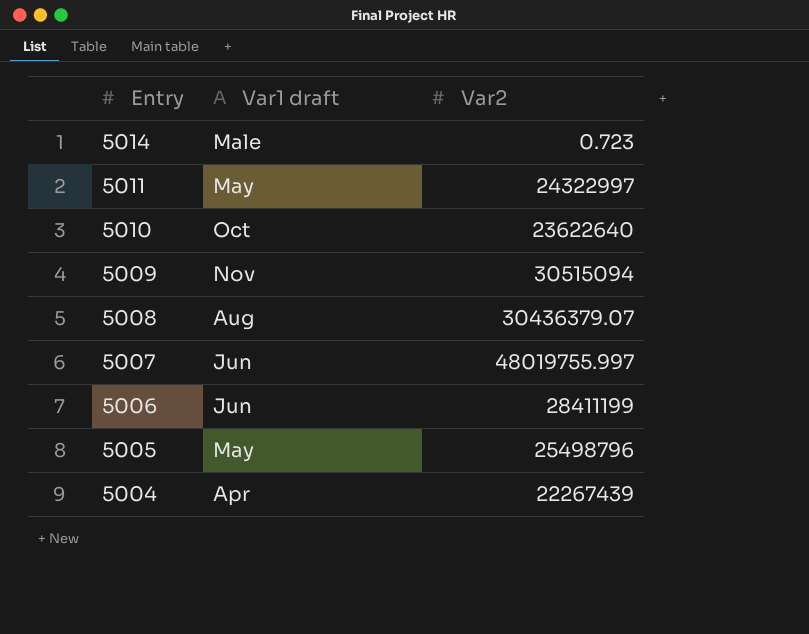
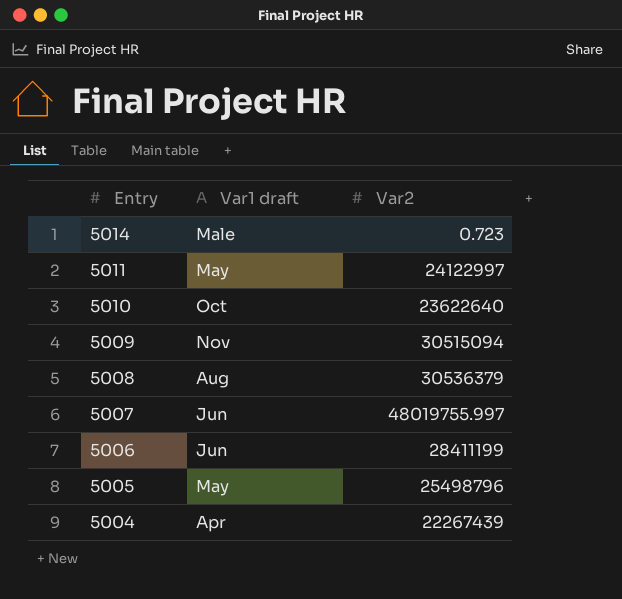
5011 | Var2: 24322997 -> 24122997
5008 | Var2: 30436379.07 -> 30536379

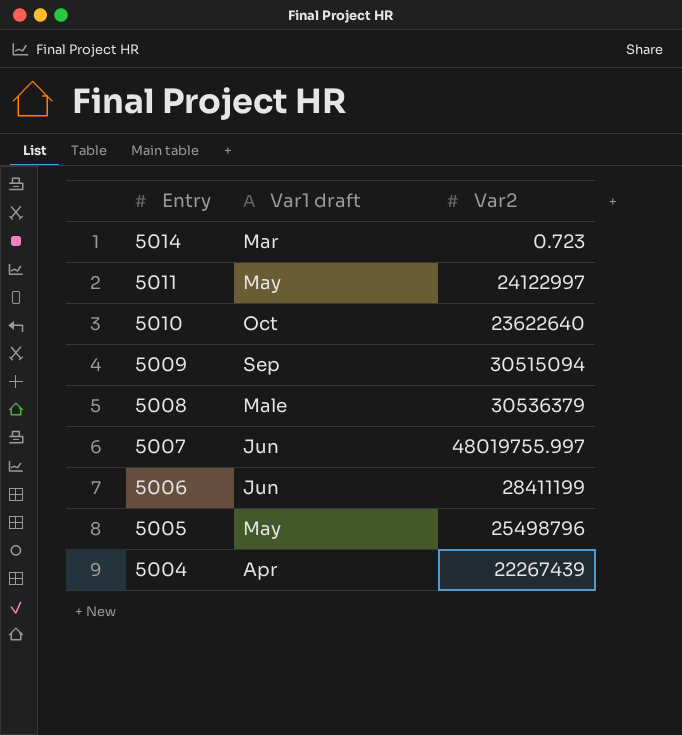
5014 | Var1 draft: Male -> Mar
5009 | Var1 draft: Nov -> Sep
5008 | Var1 draft: Aug -> Male

